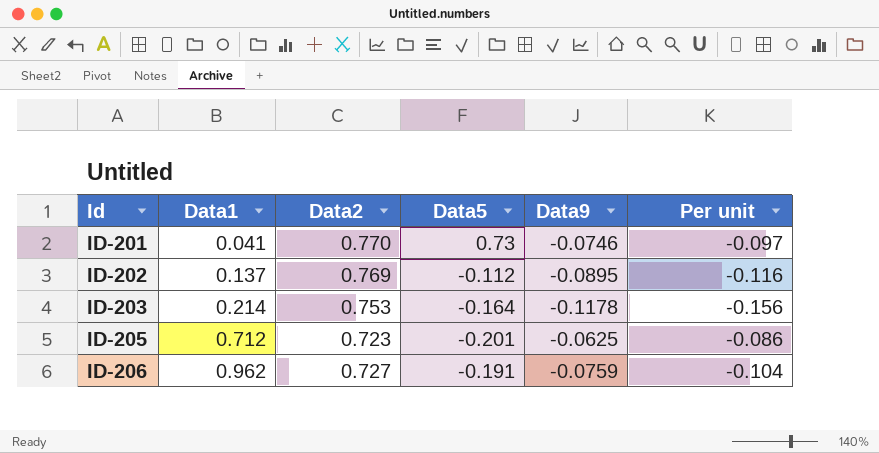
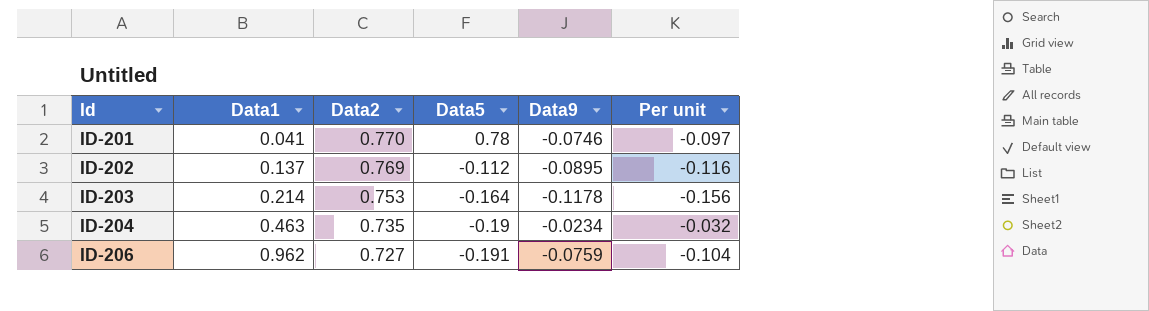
row ID-205: 0.712 | 0.723 | -0.201 | -0.0625 | -0.086 -> none
ID-201 | Data5: 0.73 -> 0.78
row ID-204: none -> 0.463 | 0.735 | -0.19 | -0.0234 | -0.032

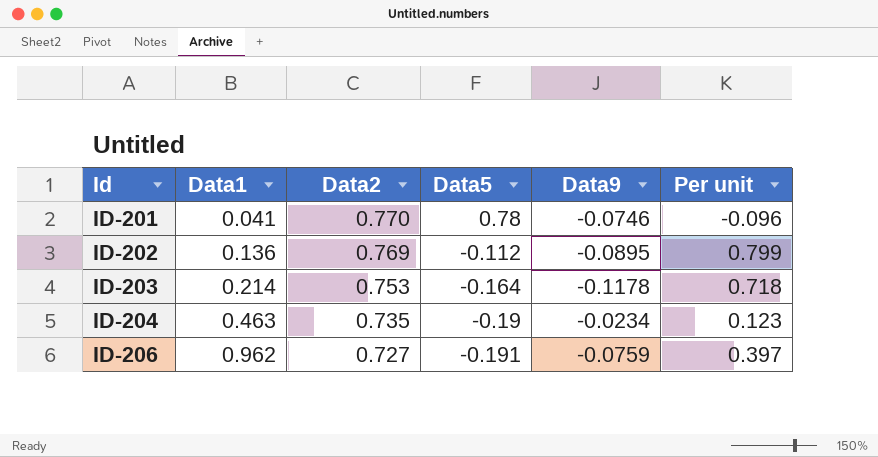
column Per unit | formula: [Data9] / [Data2] -> [Data9] / [Data5]
ID-202 | Data1: 0.137 -> 0.136

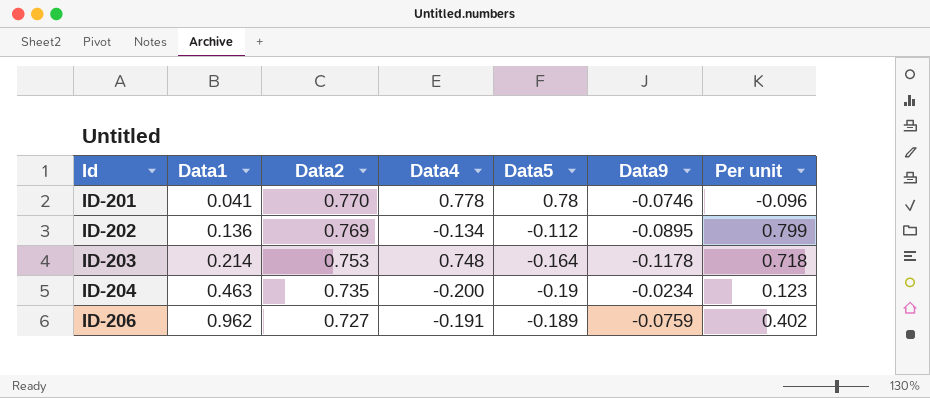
column Data4 | position: none -> 4
ID-206 | Data5: -0.191 -> -0.189
ID-206 | Per unit: 0.397 -> 0.402

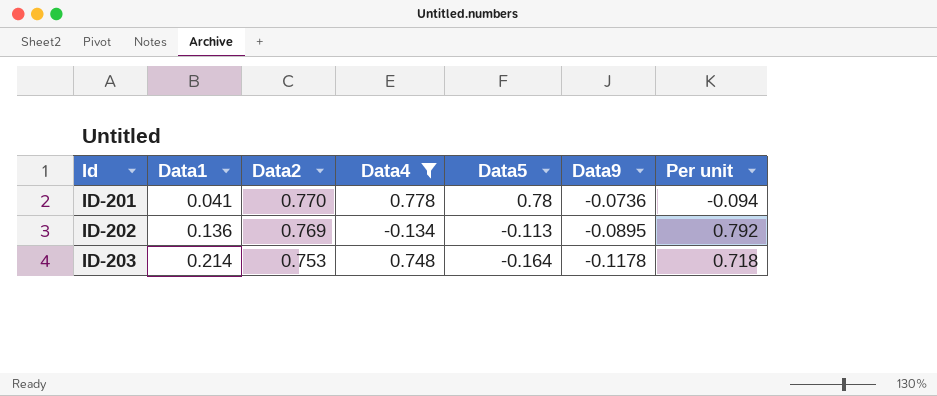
filter: none -> Data4 >= -0.134
ID-201 | Data9: -0.0746 -> -0.0736
ID-201 | Per unit: -0.096 -> -0.094
ID-202 | Data5: -0.112 -> -0.113
ID-202 | Per unit: 0.799 -> 0.792

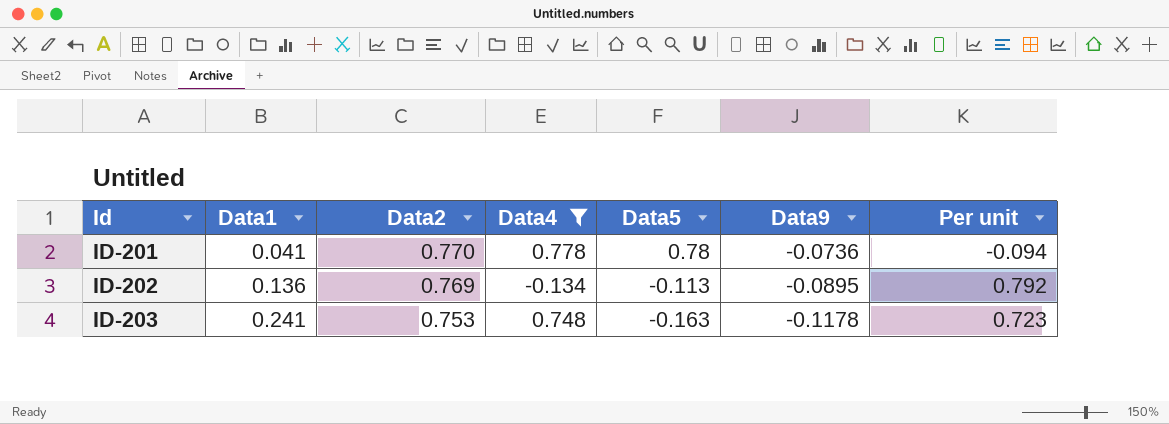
ID-203 | Data1: 0.214 -> 0.241
ID-203 | Data5: -0.164 -> -0.163
ID-203 | Per unit: 0.718 -> 0.723

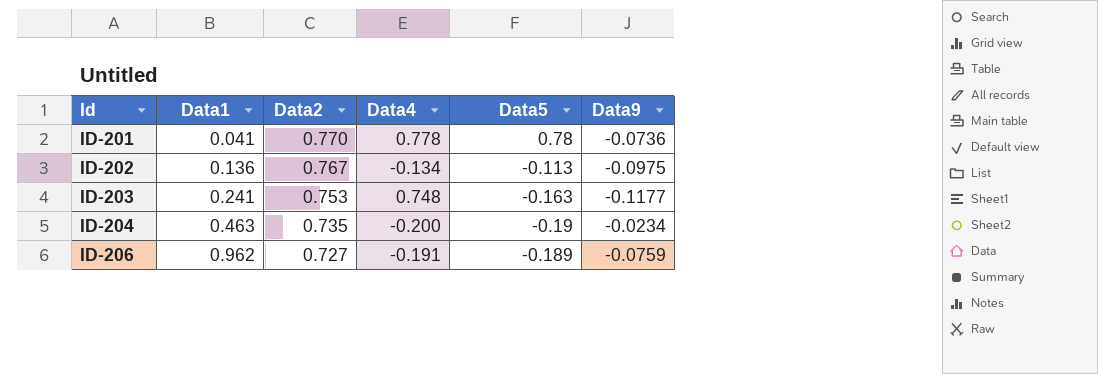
filter: Data4 >= -0.134 -> none
column Per unit | formula: [Data9] / [Data5] -> none
ID-202 | Data2: 0.769 -> 0.767
ID-202 | Data9: -0.0895 -> -0.0975
ID-203 | Data9: -0.1178 -> -0.1177

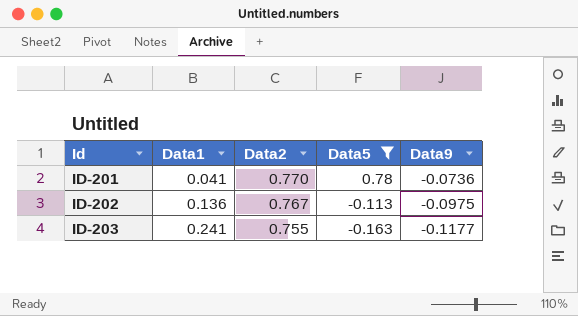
filter: none -> Data5 >= -0.163
column Data4 | position: 4 -> none
ID-203 | Data2: 0.753 -> 0.755

